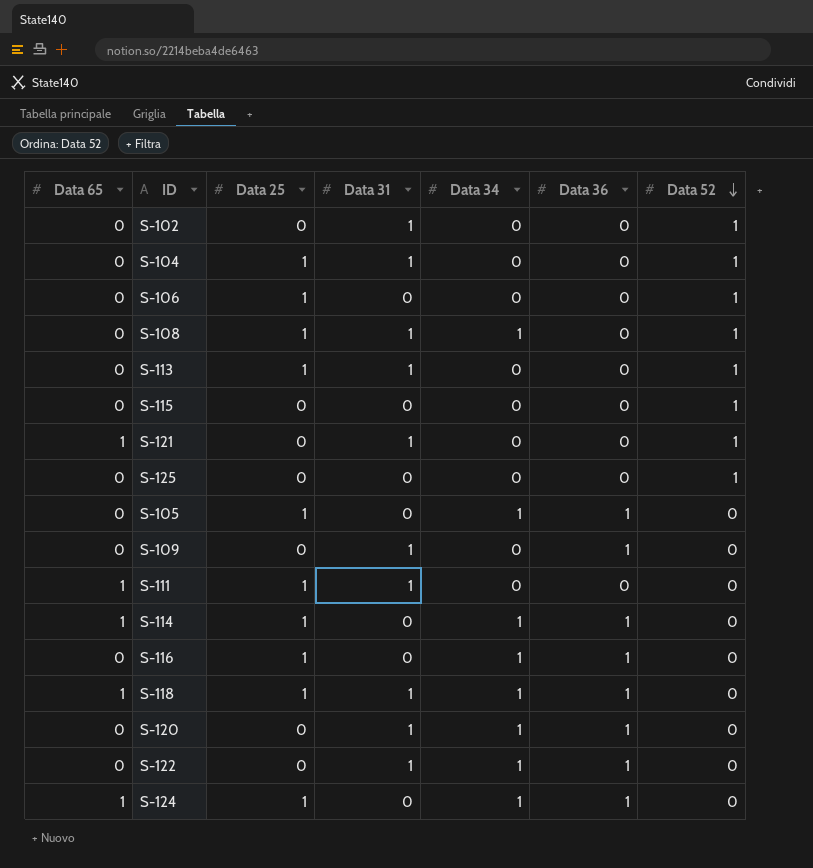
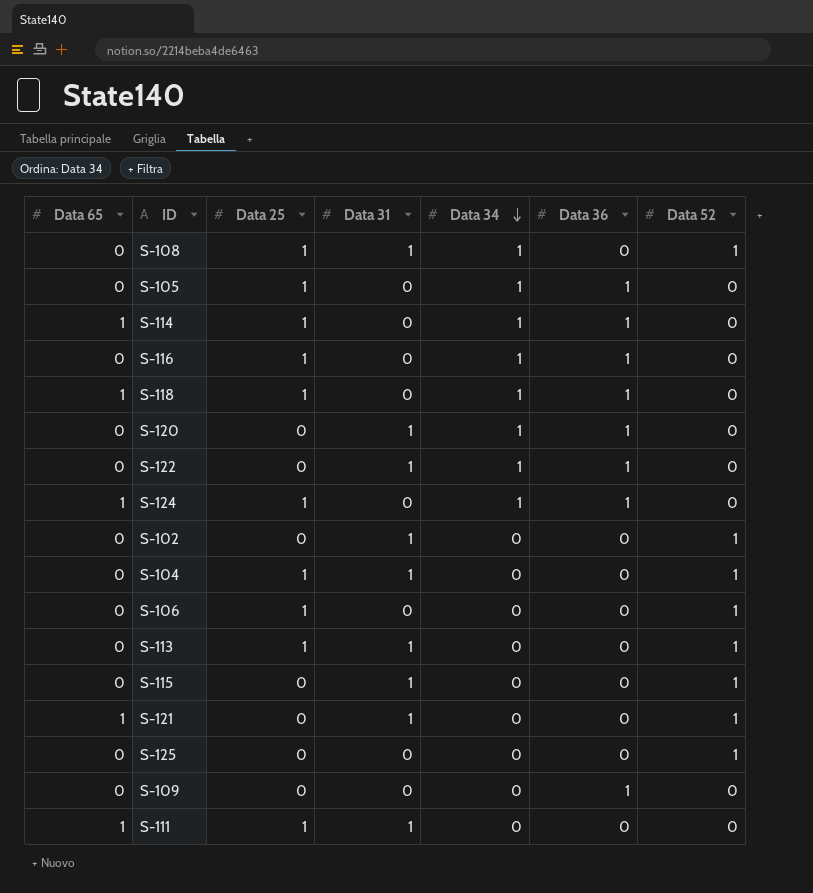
row order: Data 52 descending -> Data 34 descending
S-118 | Data 31: 1 -> 0
S-115 | Data 31: 0 -> 1
S-109 | Data 31: 1 -> 0

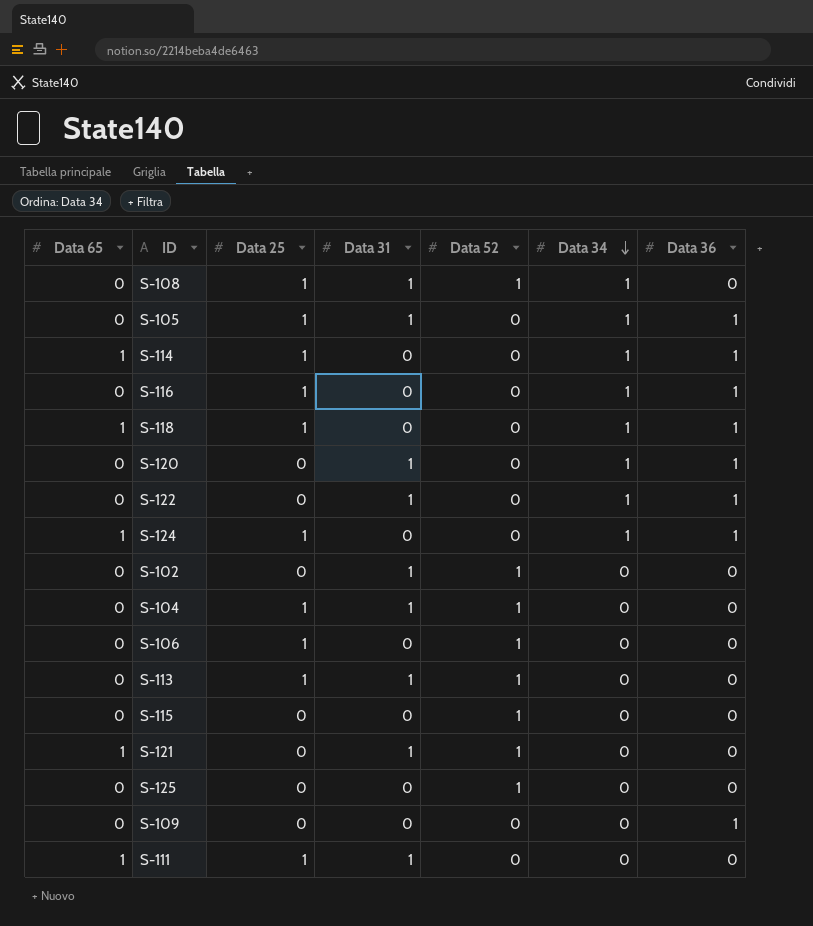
column Data 52 | position: 7 -> 5
S-105 | Data 31: 0 -> 1
S-115 | Data 31: 1 -> 0

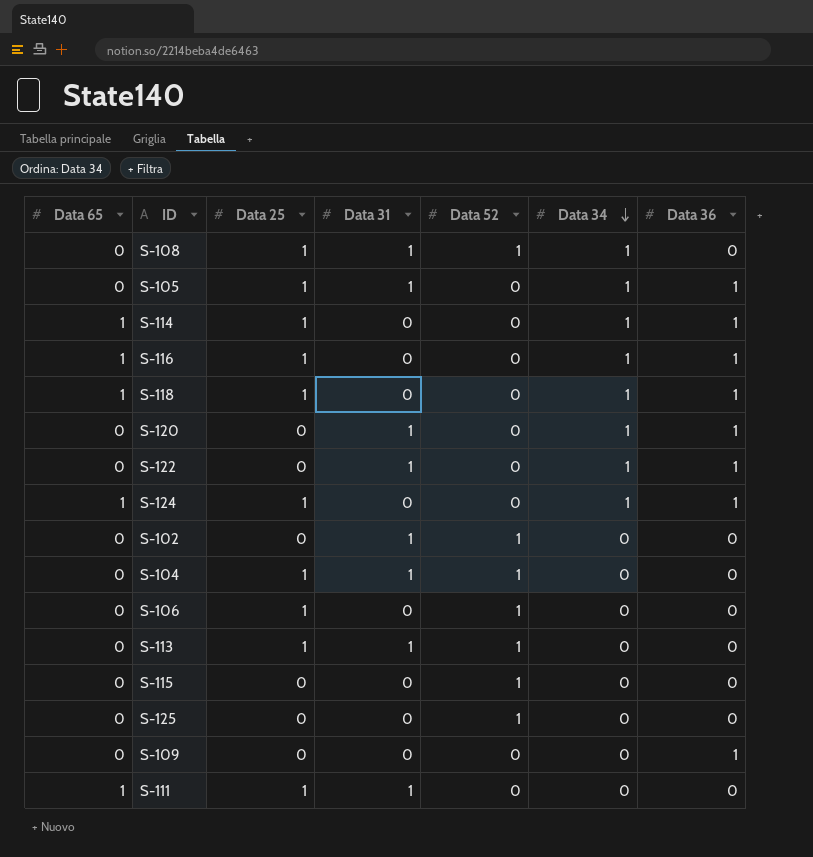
row S-121: 1 | 0 | 1 | 1 | 0 | 0 -> none
S-116 | Data 65: 0 -> 1

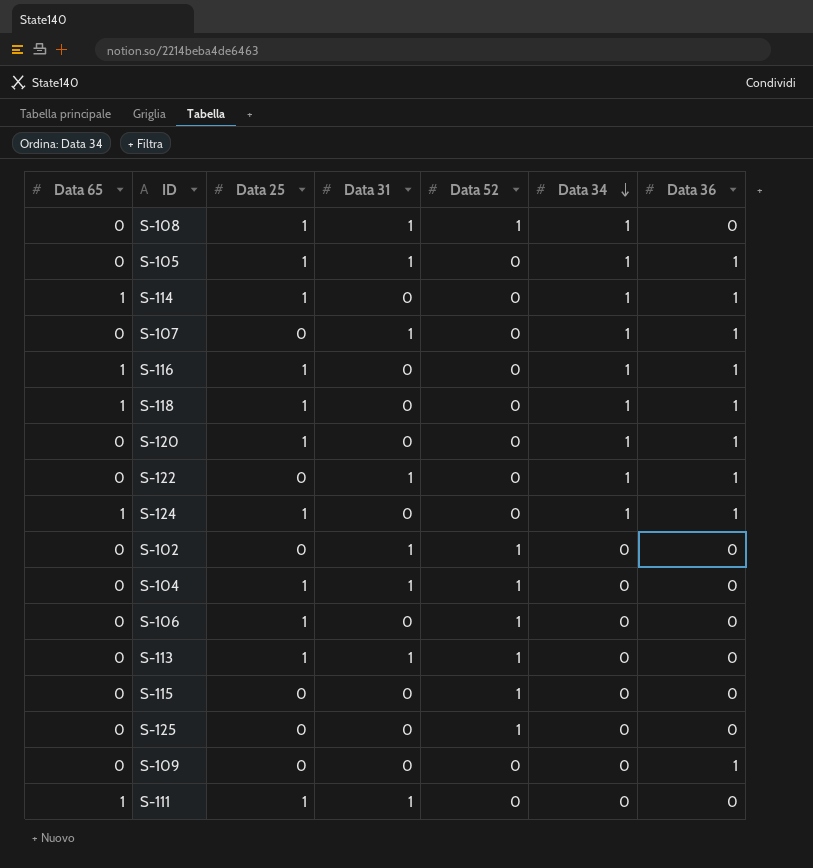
row S-107: none -> 0 | 0 | 1 | 0 | 1 | 1
S-120 | Data 25: 0 -> 1
S-120 | Data 31: 1 -> 0

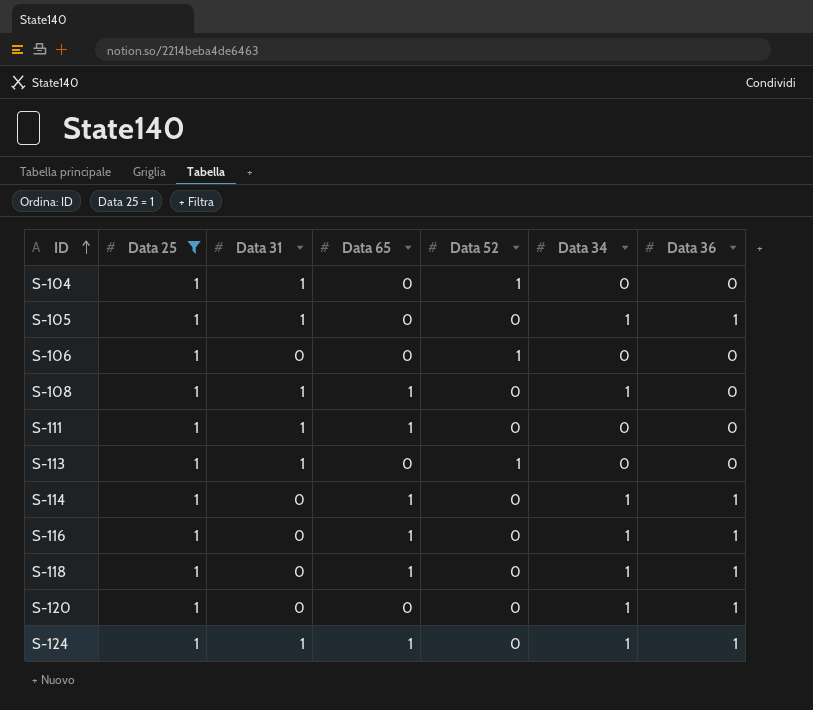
filter: none -> Data 25 = 1
row order: Data 34 descending -> ID ascending
column Data 65 | position: 1 -> 4
S-108 | Data 65: 0 -> 1
S-108 | Data 52: 1 -> 0
S-124 | Data 31: 0 -> 1

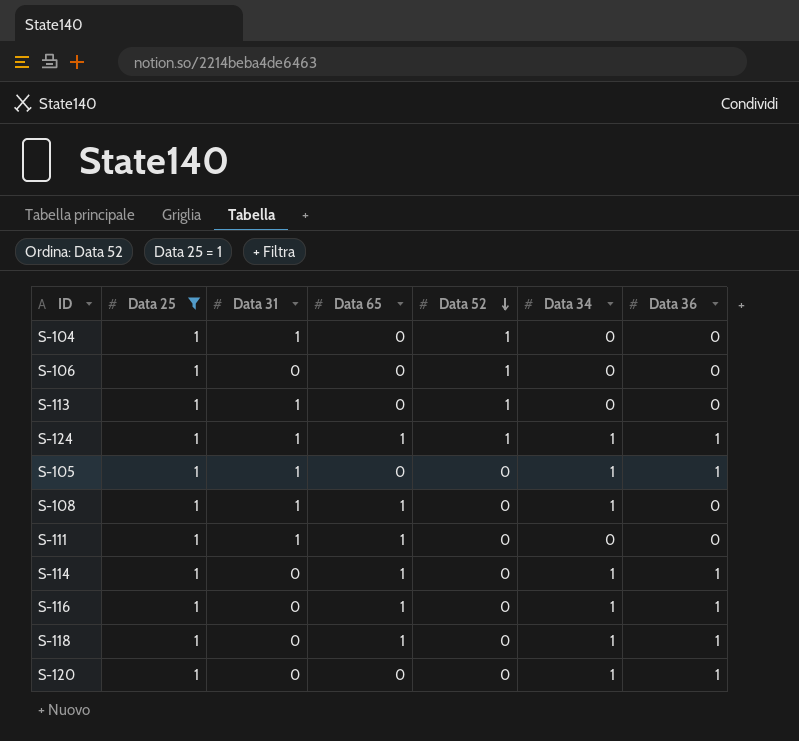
row order: ID ascending -> Data 52 descending
S-124 | Data 52: 0 -> 1

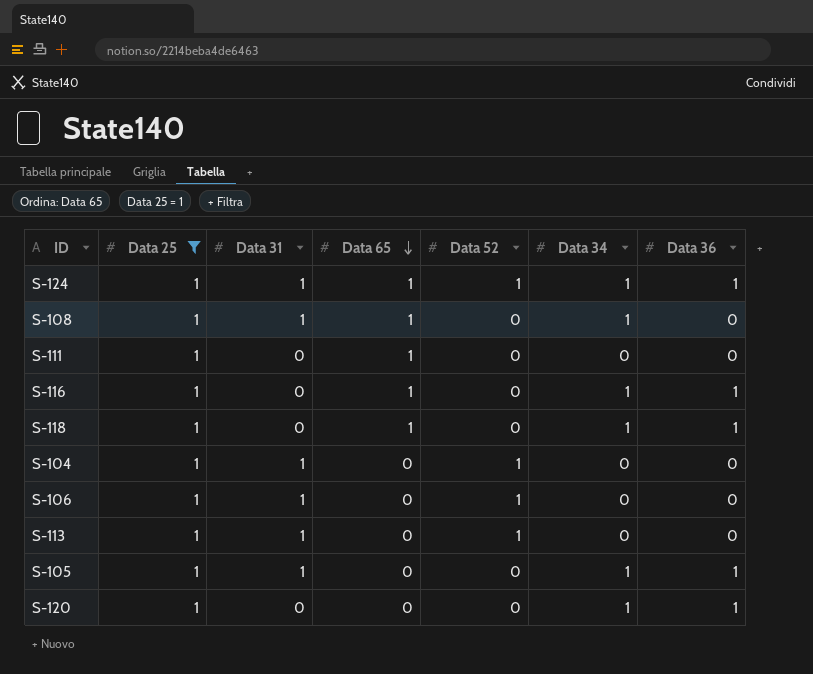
row order: Data 52 descending -> Data 65 descending
row S-114: 1 | 0 | 1 | 0 | 1 | 1 -> none
S-111 | Data 31: 1 -> 0
S-106 | Data 31: 0 -> 1

